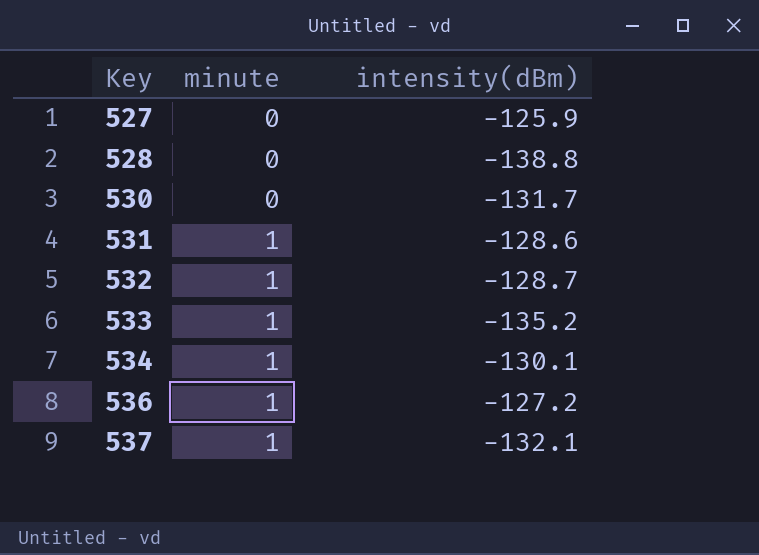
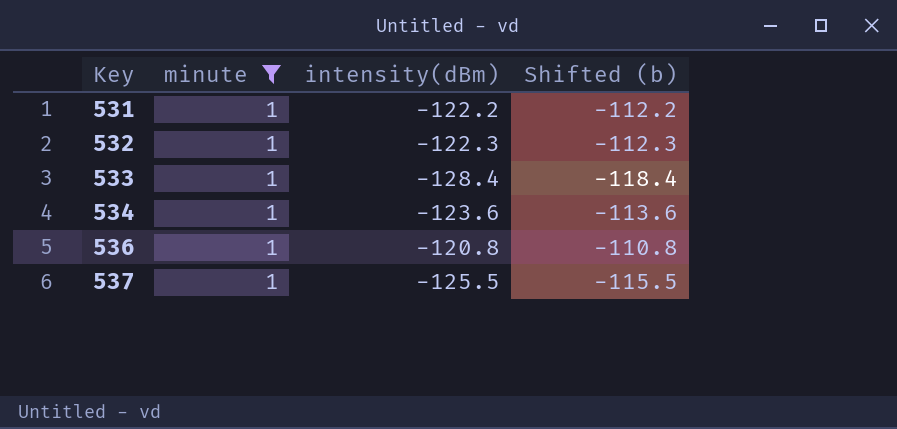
filter: none -> minute = 1
column Shifted (b) | formula: none -> [intensity(dBm)] + 10
531 | intensity(dBm): -128.6 -> -122.2
532 | intensity(dBm): -128.7 -> -122.3
533 | intensity(dBm): -135.2 -> -128.4
534 | intensity(dBm): -130.1 -> -123.6
536 | intensity(dBm): -127.2 -> -120.8
537 | intensity(dBm): -132.1 -> -125.5

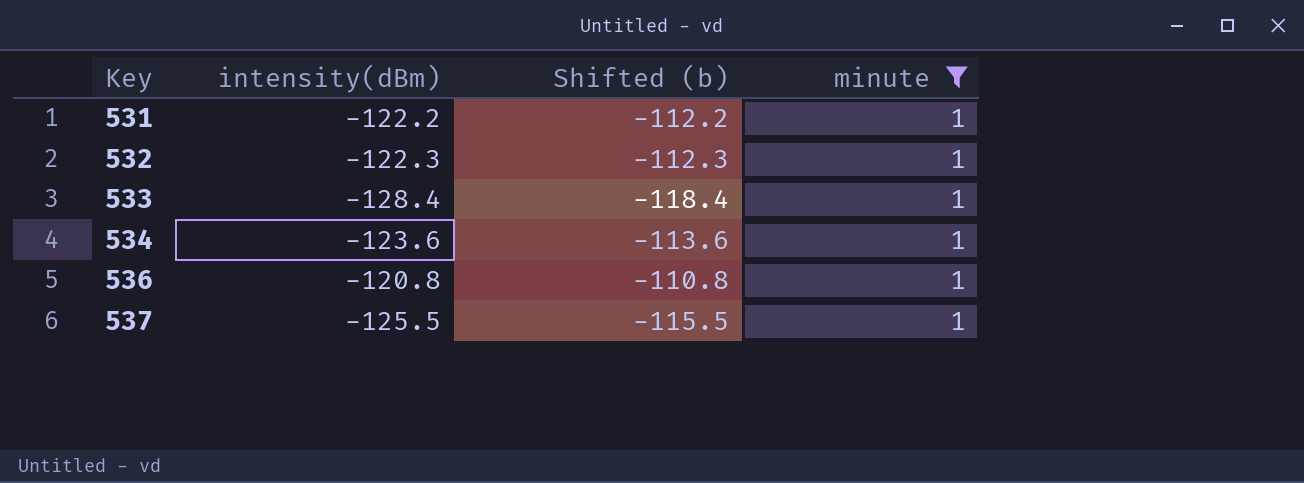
column minute | position: 2 -> 4

